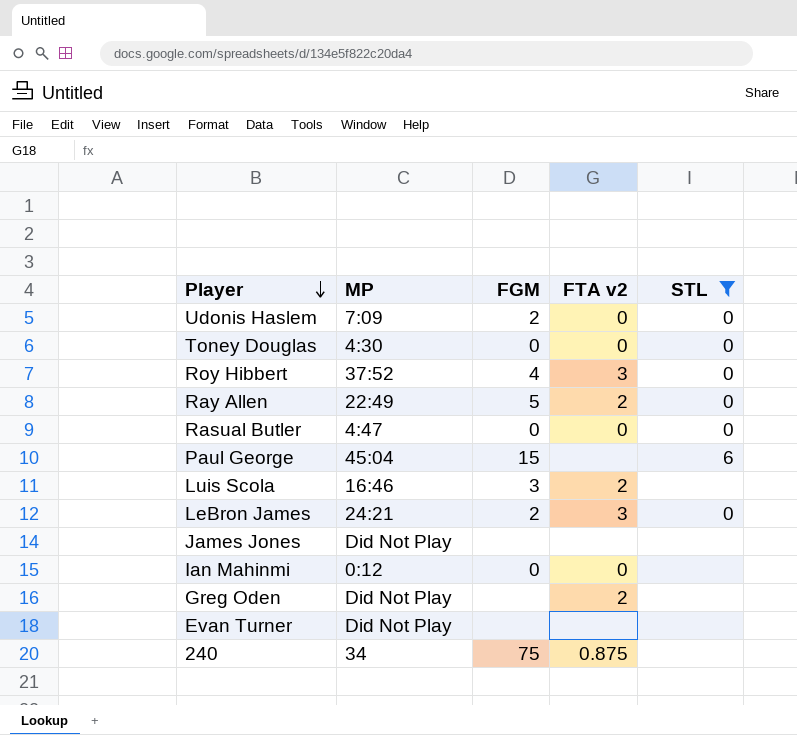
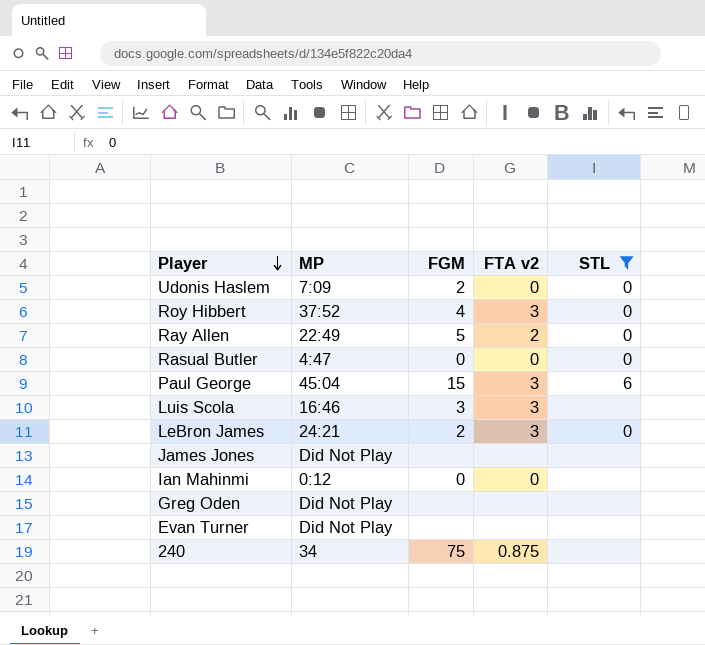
row Toney Douglas: 4:30 | 0 | 0 | 0 -> none
Paul George | FTA v2: none -> 3
Luis Scola | FTA v2: 2 -> 3
Greg Oden | FTA v2: 2 -> none

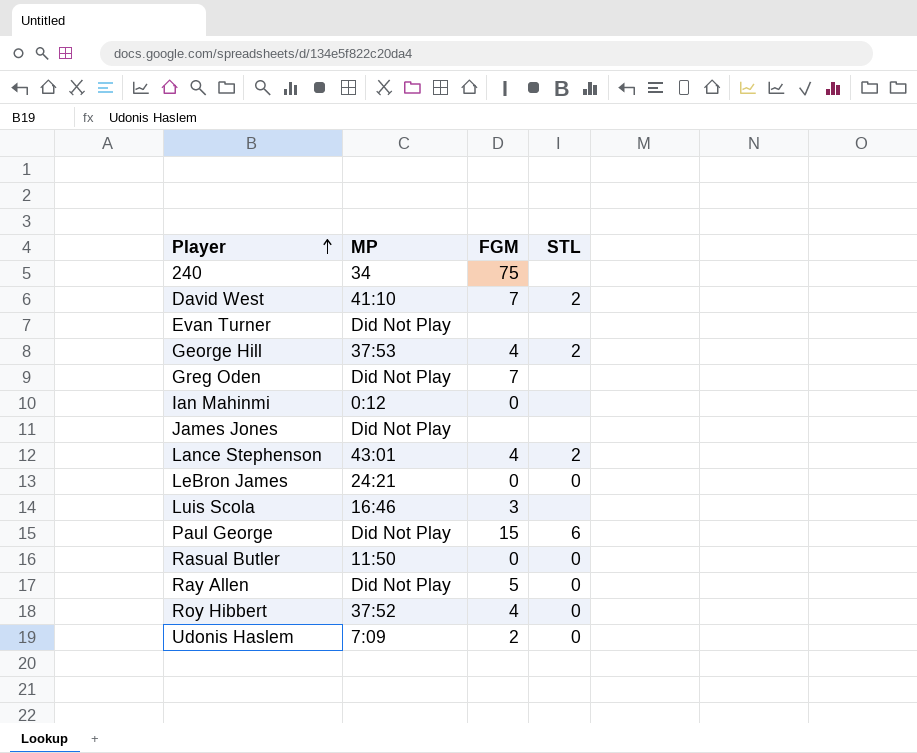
filter: STL != 2 -> none
row order: Player descending -> Player ascending
column FTA v2 | position: 4 -> none
Greg Oden | FGM: none -> 7
LeBron James | FGM: 2 -> 0
Paul George | MP: 45:04 -> Did Not Play
Rasual Butler | MP: 4:47 -> 11:50
Ray Allen | MP: 22:49 -> Did Not Play

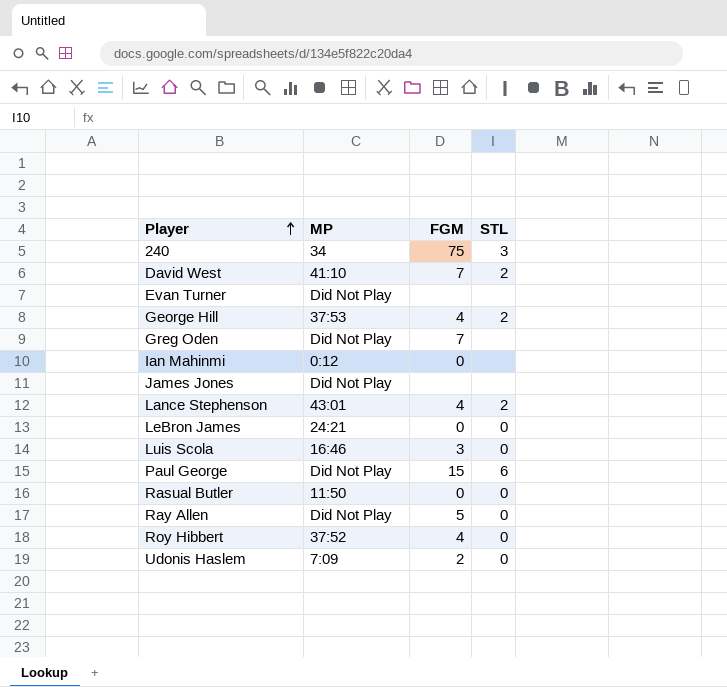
240 | STL: none -> 3
Luis Scola | STL: none -> 0

